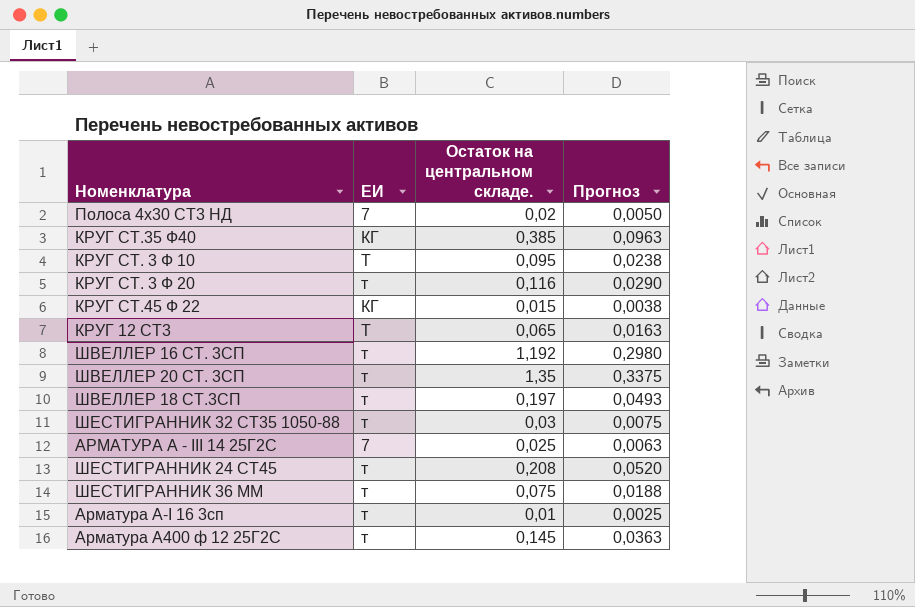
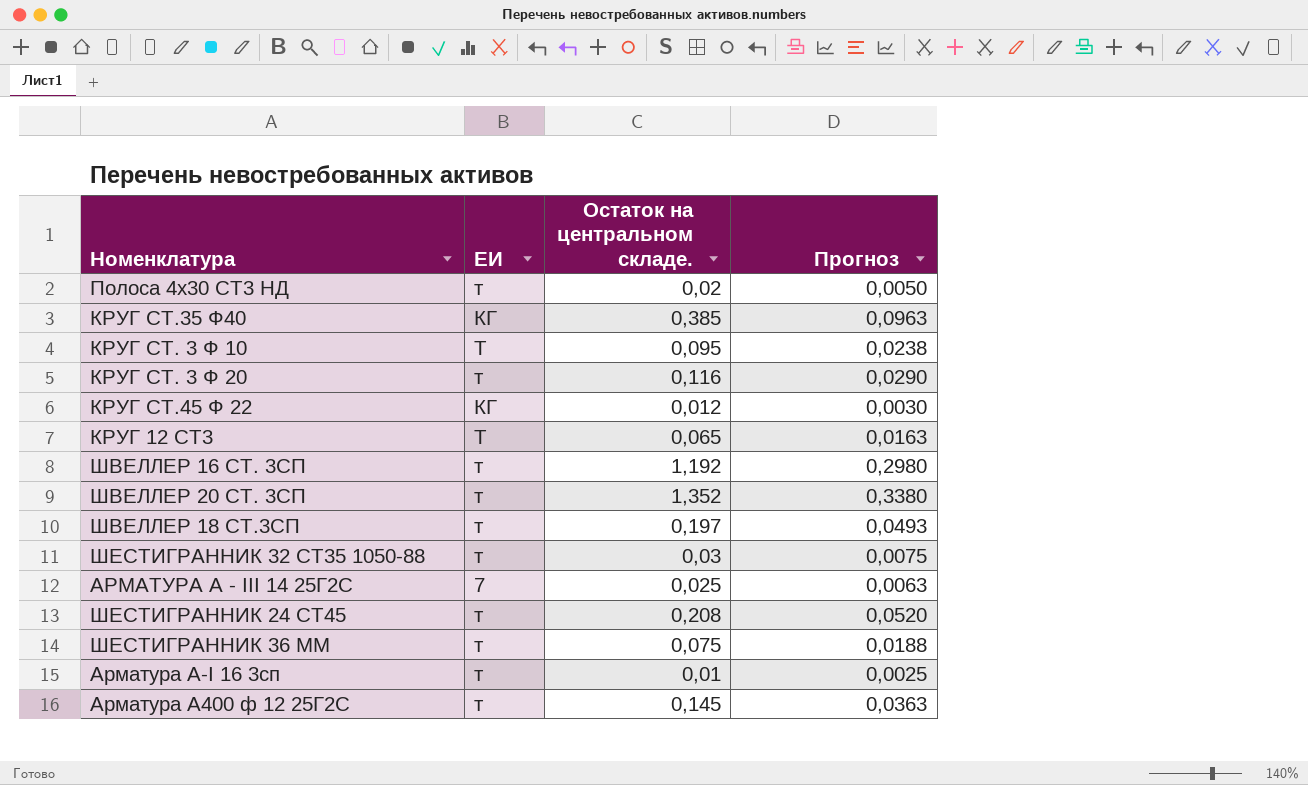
Полоса 4х30 СТ3 НД | ЕИ: 7 -> т
КРУГ СТ.45 Ф 22 | Остаток на центральном складе.: 0,015 -> 0,012
КРУГ СТ.45 Ф 22 | Прогноз: 0,0038 -> 0,0030
ШВЕЛЛЕР 20 СТ. 3СП | Остаток на центральном складе.: 1,35 -> 1,352
ШВЕЛЛЕР 20 СТ. 3СП | Прогноз: 0,3375 -> 0,3380

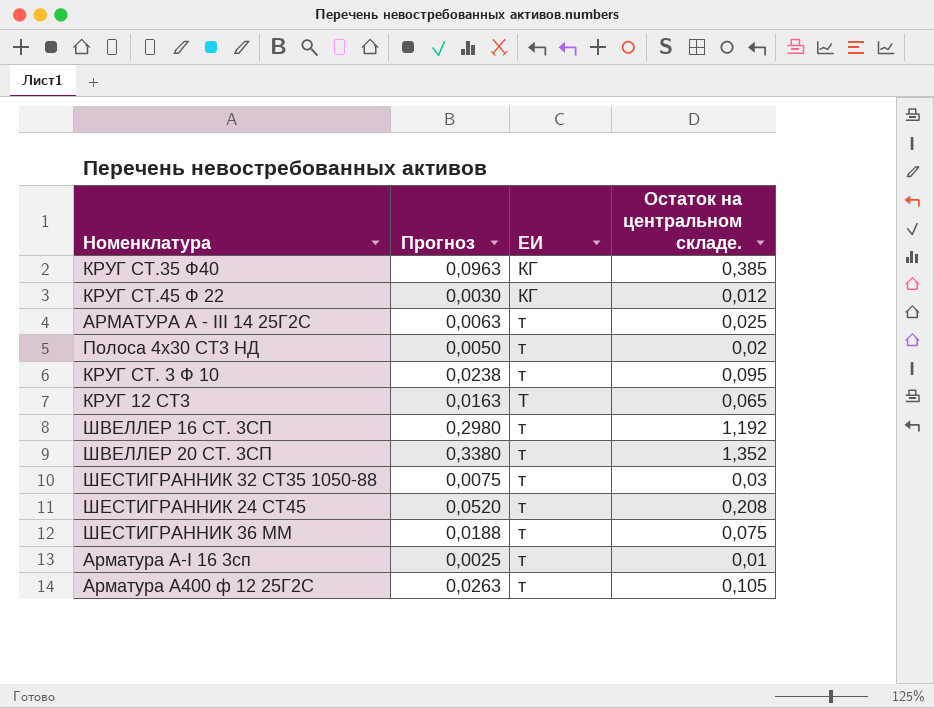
row order: none -> ЕИ ascending
column Прогноз | position: 4 -> 2
row КРУГ СТ. 3 Ф 20: т | 0,116 | 0,0290 -> none
row ШВЕЛЛЕР 18 СТ.3СП: т | 0,197 | 0,0493 -> none
АРМАТУРА А - III 14 25Г2С | ЕИ: 7 -> т
КРУГ СТ. 3 Ф 10 | ЕИ: Т -> т
Арматура А400 ф 12 25Г2С | Прогноз: 0,0363 -> 0,0263
Арматура А400 ф 12 25Г2С | Остаток на центральном складе.: 0,145 -> 0,105

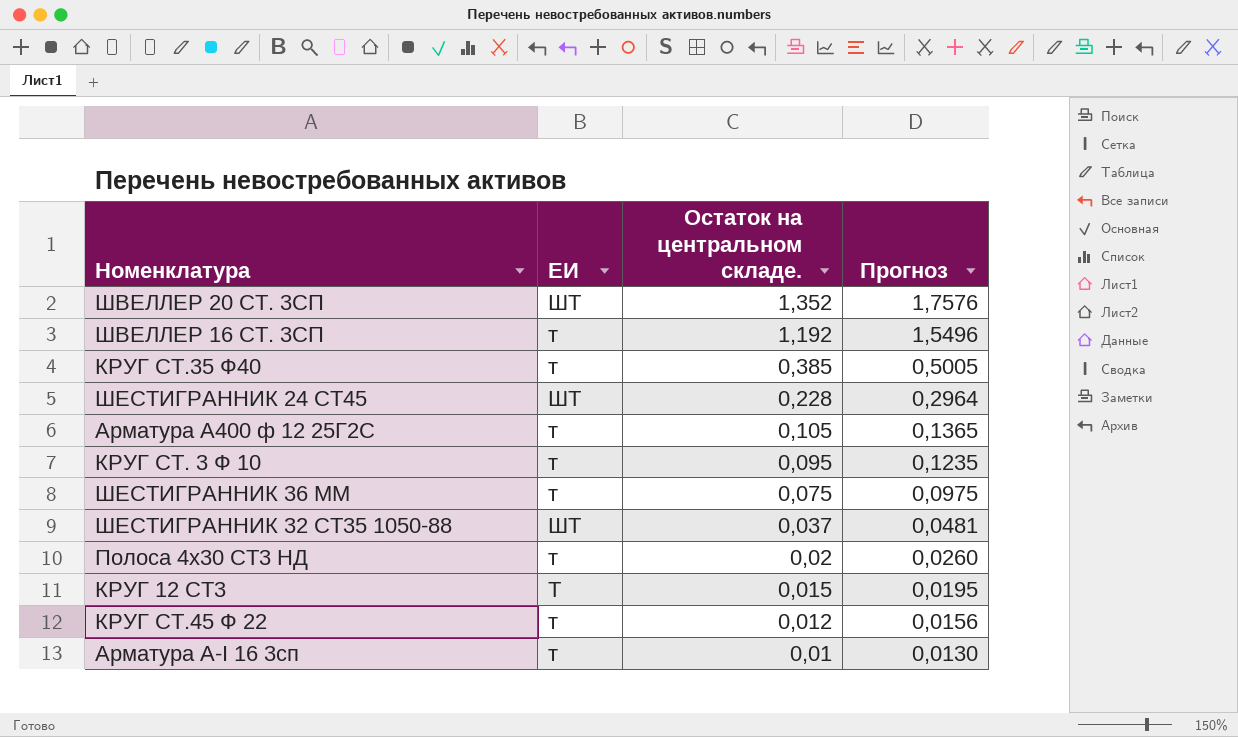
row order: ЕИ ascending -> Остаток на центральном складе. descending
column Прогноз | formula: [Остаток на центральном складе.] * 0,25 -> [Остаток на центральном складе.] * 1,3
column Прогноз | position: 2 -> 4
row АРМАТУРА А - III 14 25Г2С: 0,0063 | т | 0,025 -> none
ШВЕЛЛЕР 20 СТ. 3СП | ЕИ: т -> ШТ
КРУГ СТ.35 Ф40 | ЕИ: КГ -> т
ШЕСТИГРАННИК 24 СТ45 | ЕИ: т -> ШТ
ШЕСТИГРАННИК 24 СТ45 | Остаток на центральном складе.: 0,208 -> 0,228
ШЕСТИГРАННИК 32 СТ35 1050-88 | ЕИ: т -> ШТ
ШЕСТИГРАННИК 32 СТ35 1050-88 | Остаток на центральном складе.: 0,03 -> 0,037
КРУГ 12 СТ3 | Остаток на центральном складе.: 0,065 -> 0,015
КРУГ СТ.45 Ф 22 | ЕИ: КГ -> т

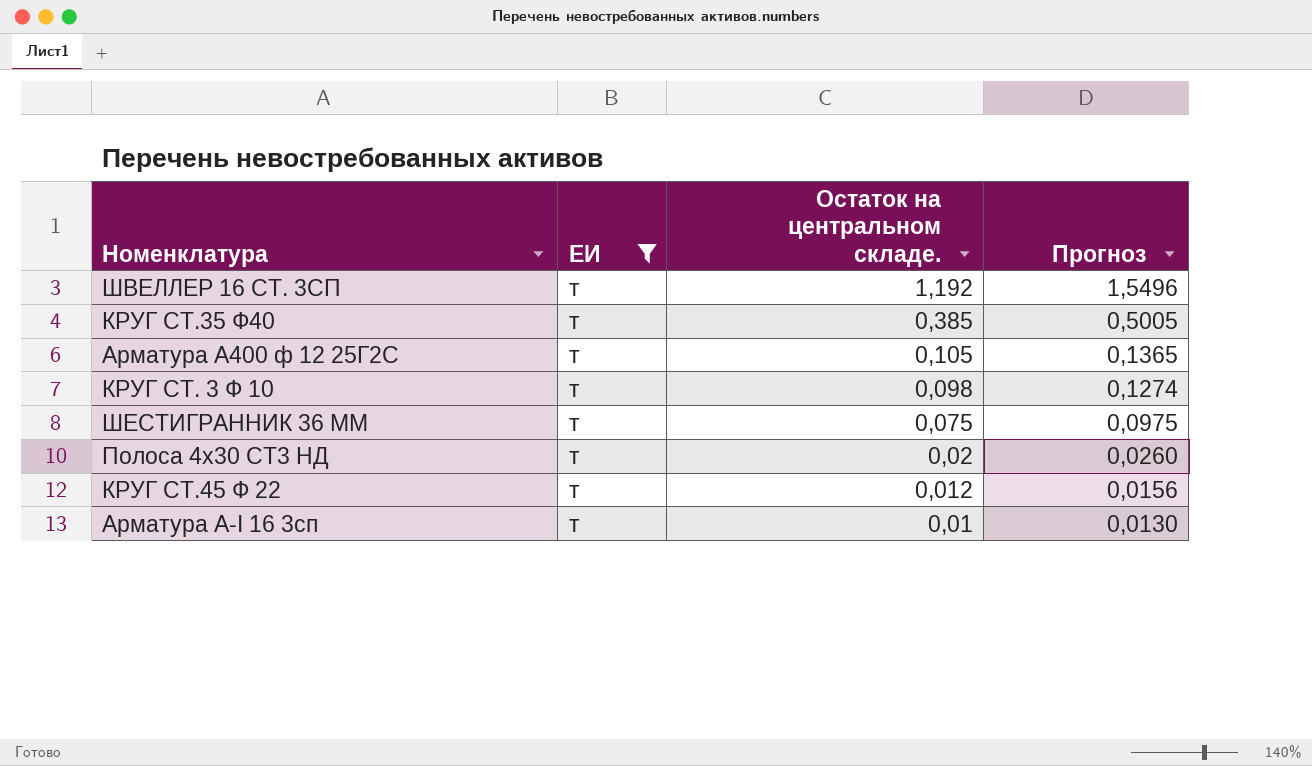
filter: none -> ЕИ = т
КРУГ СТ. 3 Ф 10 | Остаток на центральном складе.: 0,095 -> 0,098
КРУГ СТ. 3 Ф 10 | Прогноз: 0,1235 -> 0,1274

